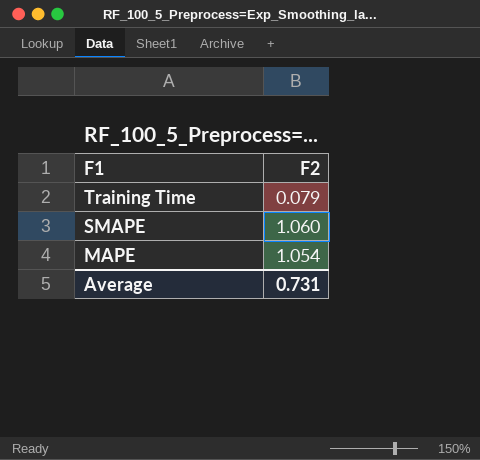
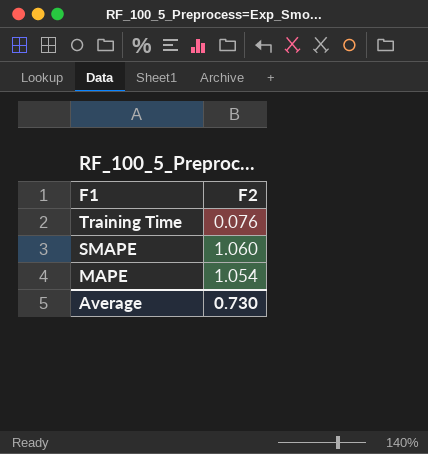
Training Time | F2: 0.079 -> 0.076
Average | F2: 0.731 -> 0.730

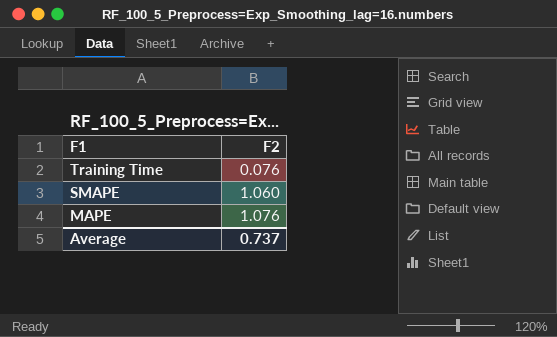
MAPE | F2: 1.054 -> 1.076
Average | F2: 0.730 -> 0.737

